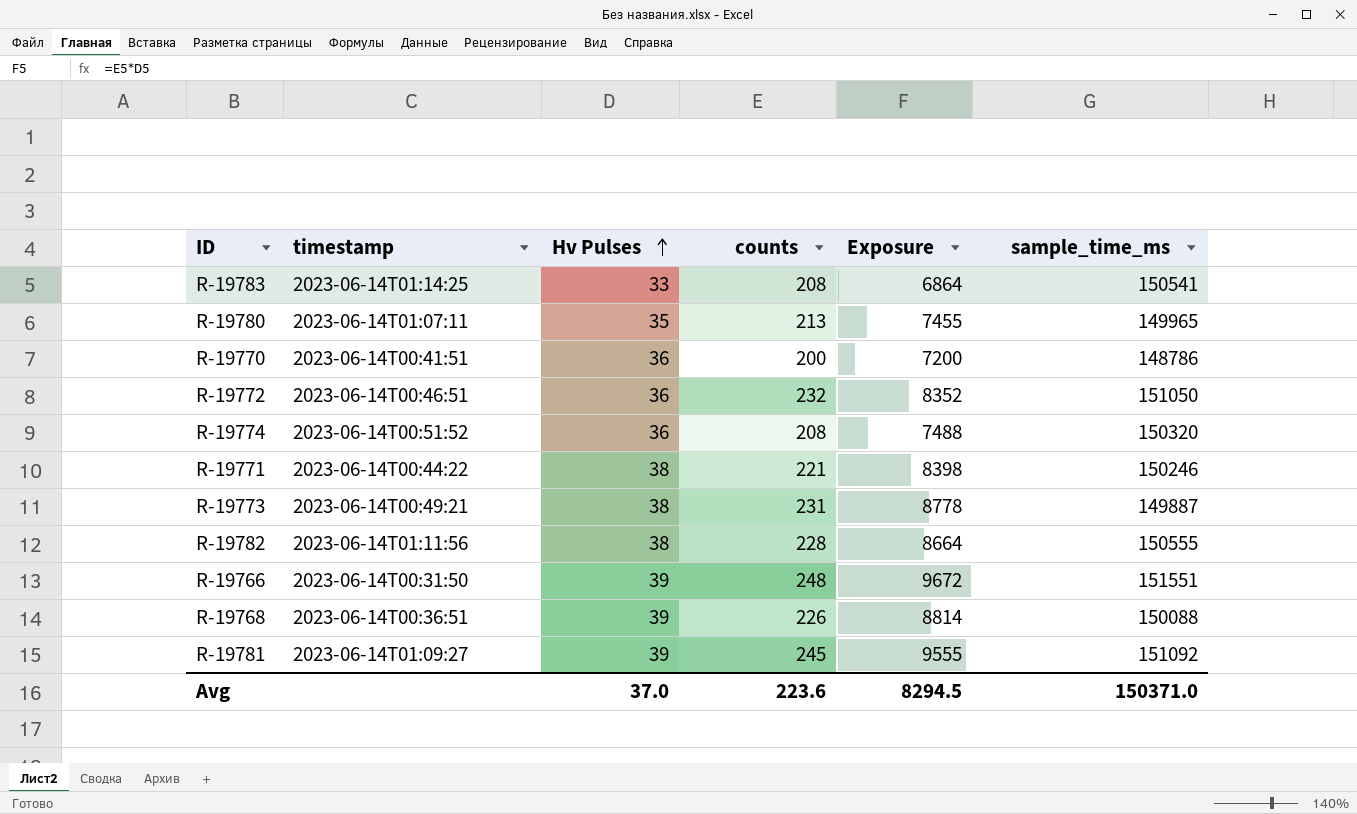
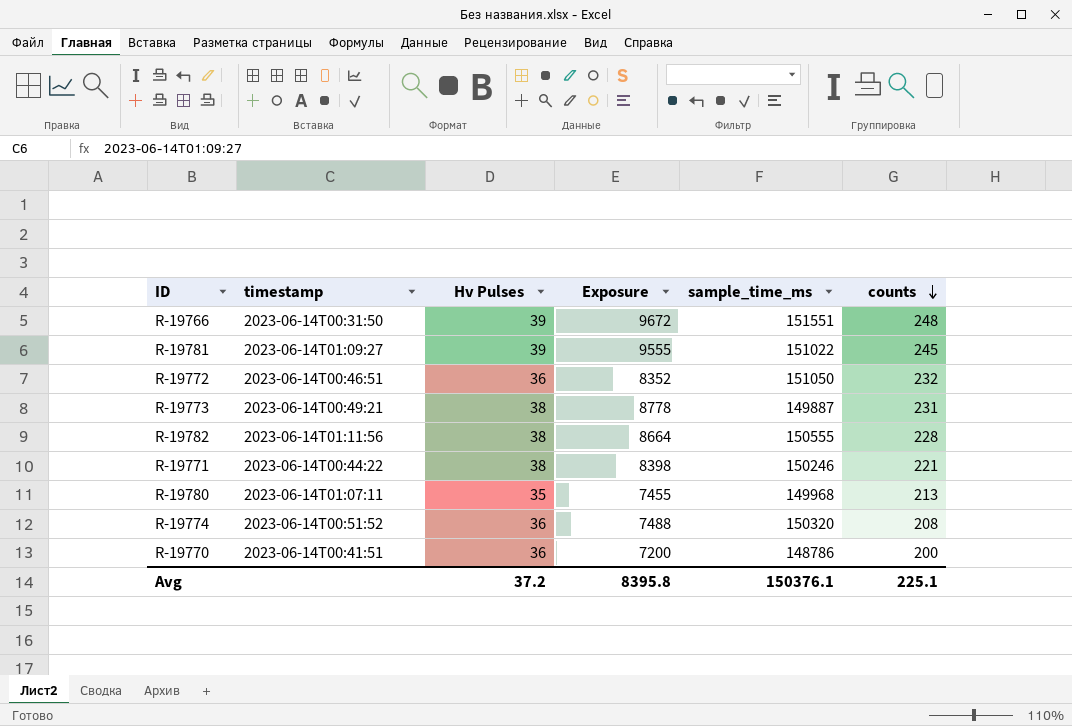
row order: Hv Pulses ascending -> counts descending
column counts | position: 4 -> 6
row R-19783: 2023-06-14T01:14:25 | 33 | 208 | 6864 | 150541 -> none
row R-19768: 2023-06-14T00:36:51 | 39 | 226 | 8814 | 150088 -> none
R-19781 | sample_time_ms: 151092 -> 151022
R-19780 | sample_time_ms: 149965 -> 149968
Avg | Hv Pulses: 37.0 -> 37.2
Avg | Exposure: 8294.5 -> 8395.8
Avg | sample_time_ms: 150371.0 -> 150376.1
Avg | counts: 223.6 -> 225.1

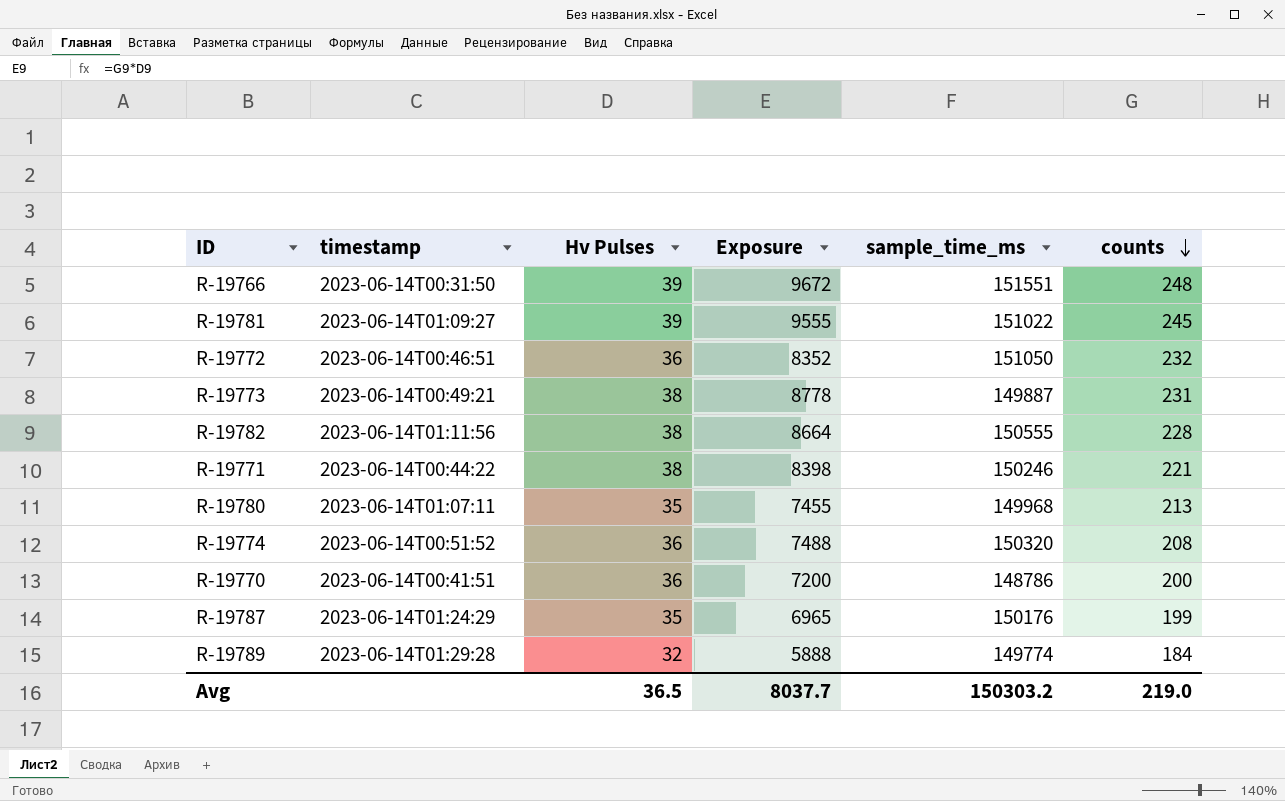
row R-19787: none -> 2023-06-14T01:24:29 | 35 | 6965 | 150176 | 199
row R-19789: none -> 2023-06-14T01:29:28 | 32 | 5888 | 149774 | 184
Avg | Hv Pulses: 37.2 -> 36.5
Avg | Exposure: 8395.8 -> 8037.7
Avg | sample_time_ms: 150376.1 -> 150303.2
Avg | counts: 225.1 -> 219.0

